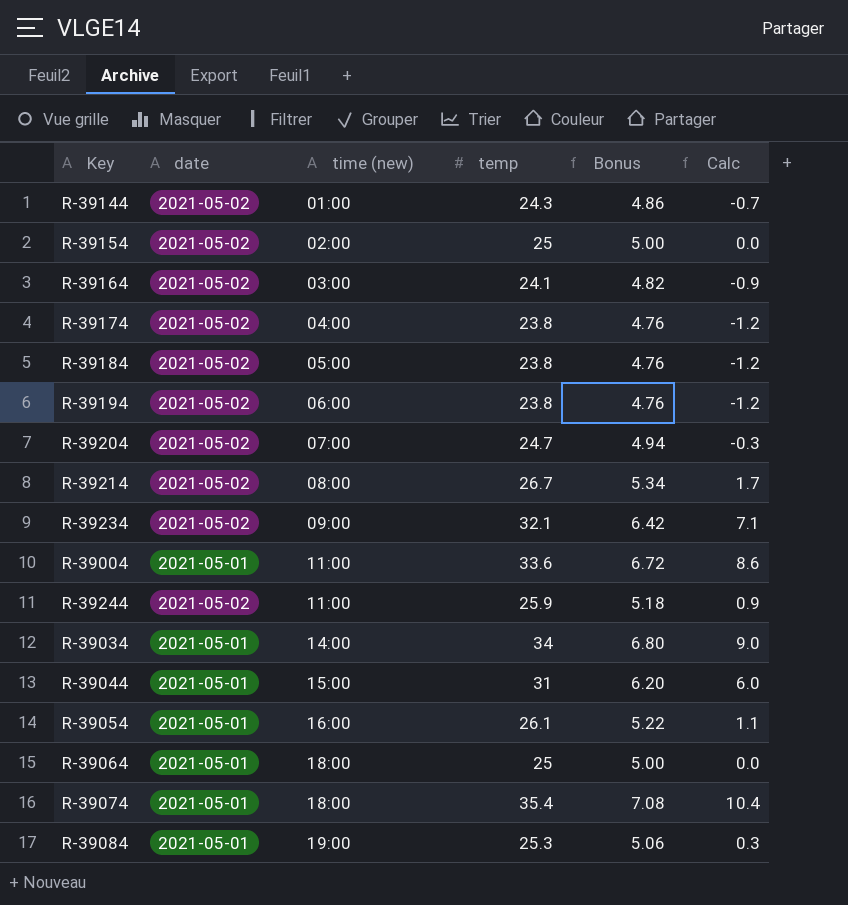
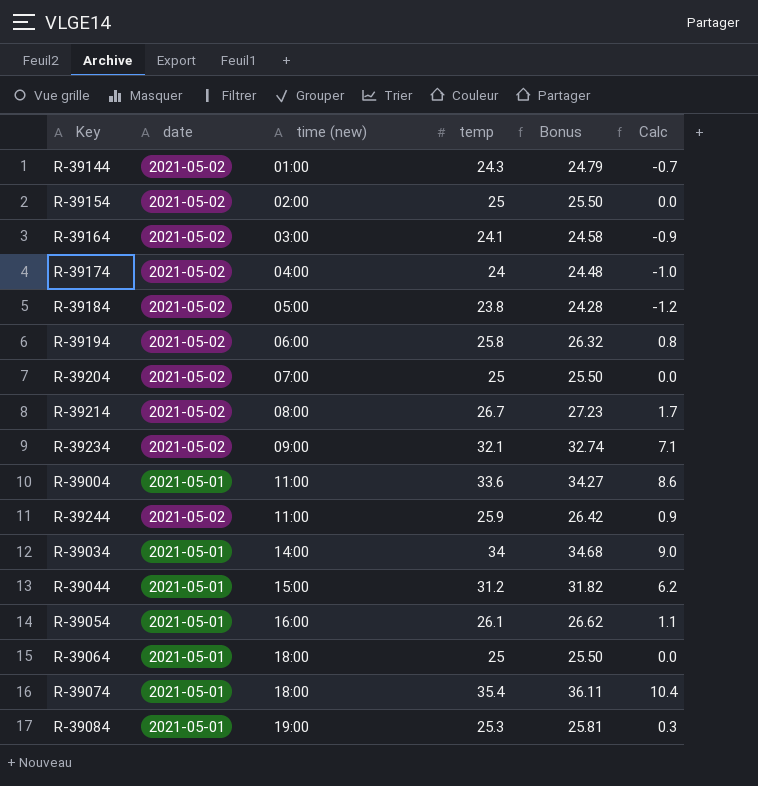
column Bonus | formula: [temp] * 0.2 -> [temp] * 1.02
R-39174 | temp: 23.8 -> 24
R-39174 | Calc: -1.2 -> -1.0
R-39194 | temp: 23.8 -> 25.8
R-39194 | Calc: -1.2 -> 0.8
R-39204 | temp: 24.7 -> 25
R-39204 | Calc: -0.3 -> 0.0
R-39044 | temp: 31 -> 31.2
R-39044 | Calc: 6.0 -> 6.2

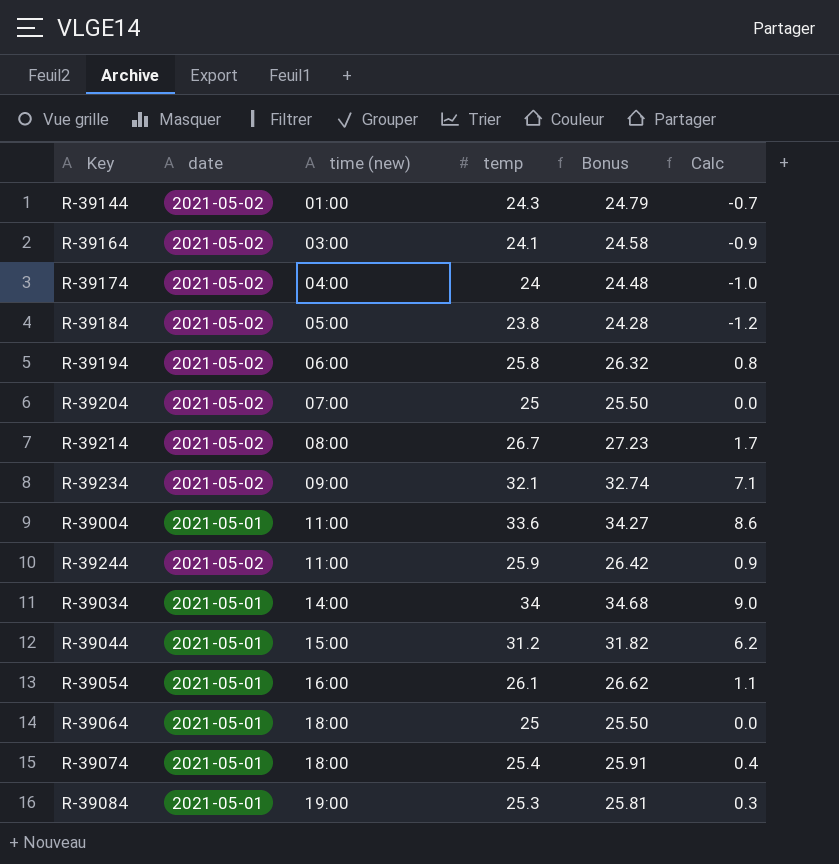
row R-39154: 2021-05-02 | 02:00 | 25 | 25.50 | 0.0 -> none
R-39074 | temp: 35.4 -> 25.4
R-39074 | Bonus: 36.11 -> 25.91
R-39074 | Calc: 10.4 -> 0.4

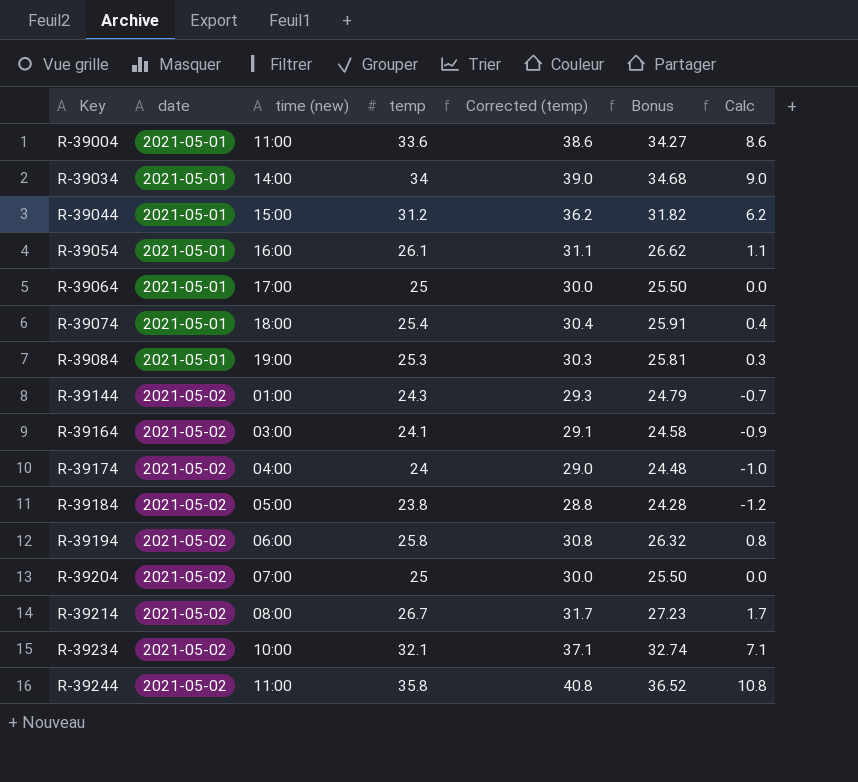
row order: time (new) ascending -> Key ascending
column Corrected (temp) | formula: none -> [temp] + 5
R-39064 | time (new): 18:00 -> 17:00
R-39234 | time (new): 09:00 -> 10:00
R-39244 | temp: 25.9 -> 35.8
R-39244 | Bonus: 26.42 -> 36.52
R-39244 | Calc: 0.9 -> 10.8

